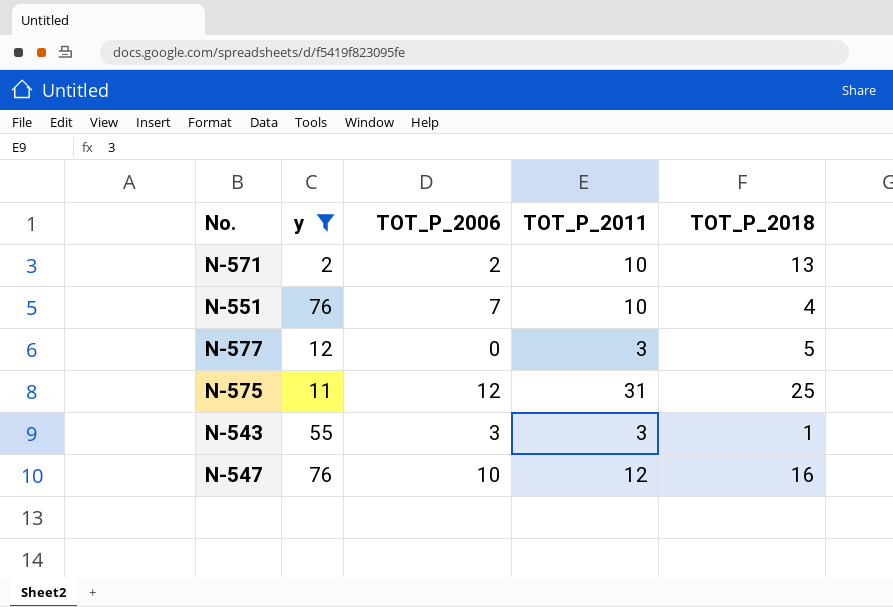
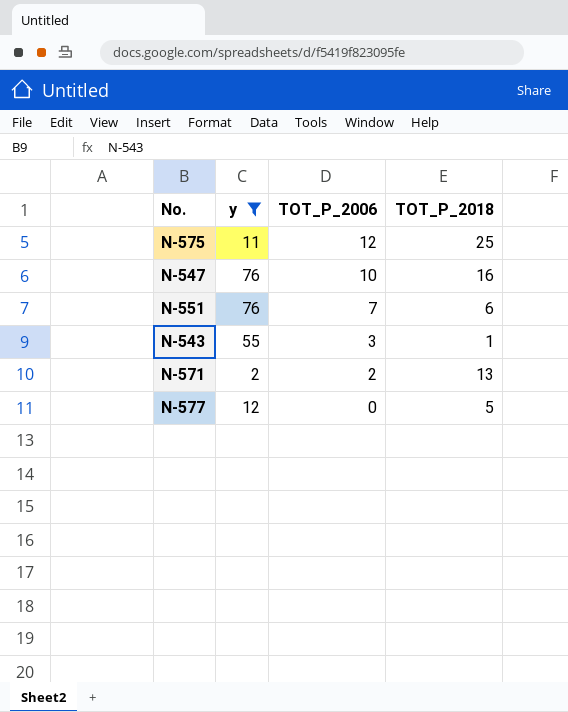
row order: none -> TOT_P_2006 descending
column TOT_P_2011 | position: 4 -> none
N-551 | TOT_P_2018: 4 -> 6

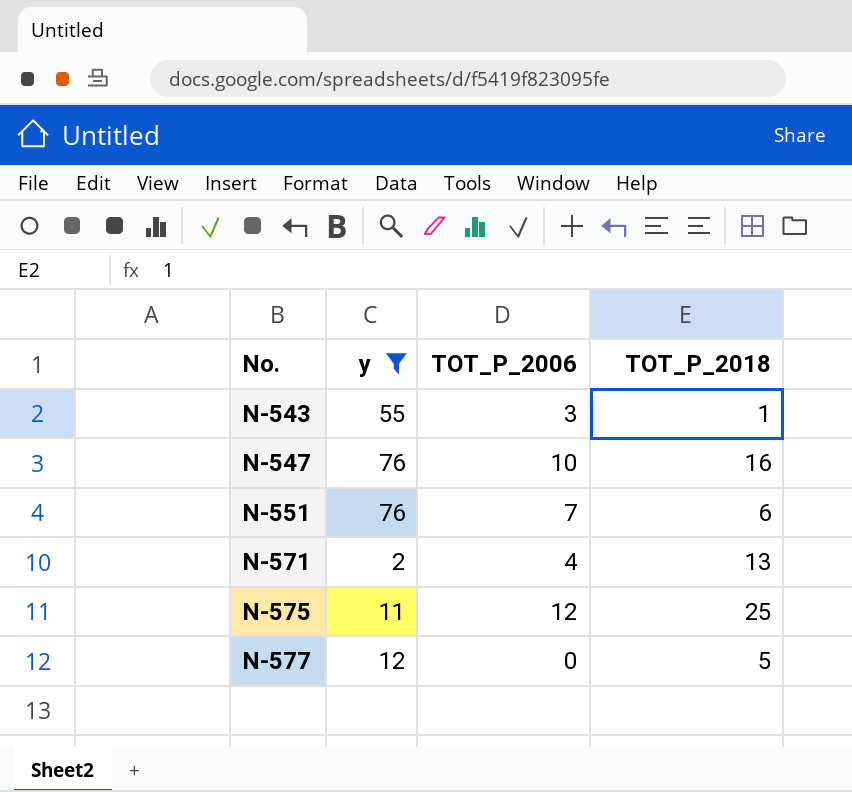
row order: TOT_P_2006 descending -> No. ascending
N-571 | TOT_P_2006: 2 -> 4

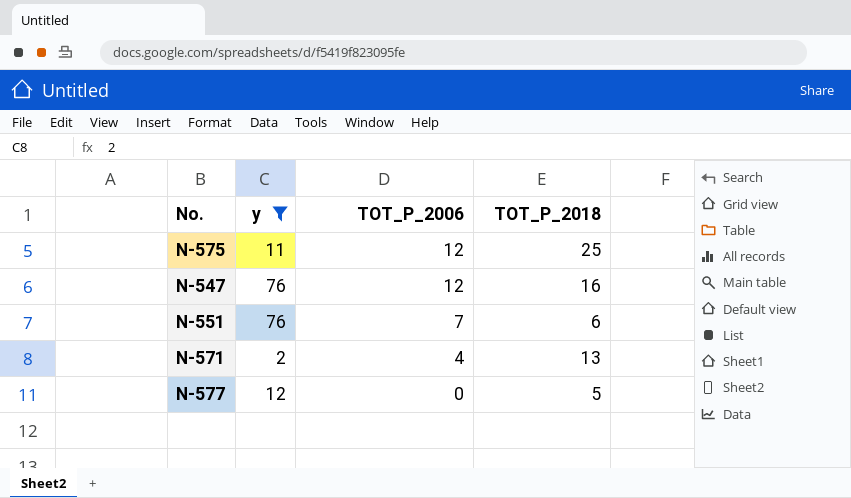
row order: No. ascending -> TOT_P_2006 descending
row N-543: 55 | 3 | 1 -> none
N-547 | TOT_P_2006: 10 -> 12

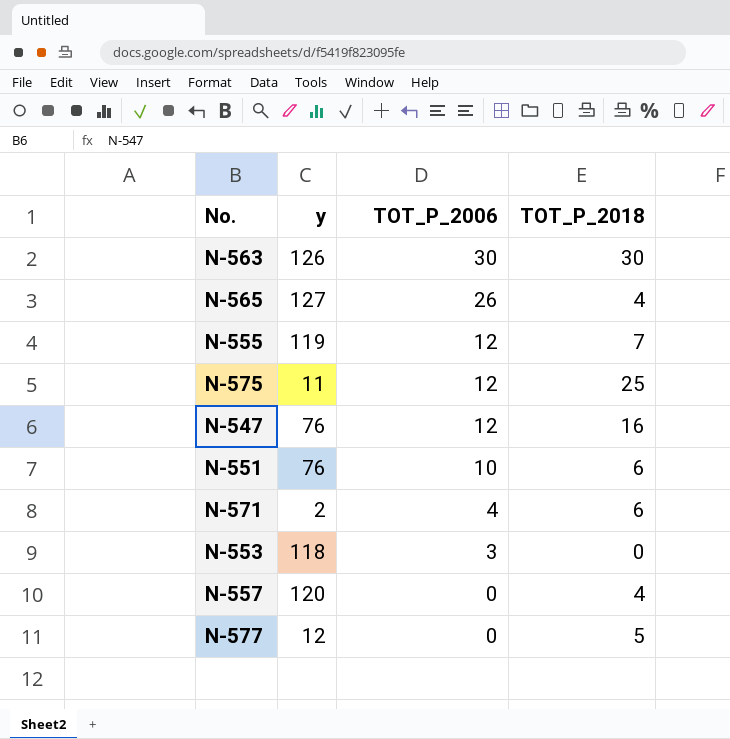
filter: y <= 76 -> none
N-551 | TOT_P_2006: 7 -> 10
N-571 | TOT_P_2018: 13 -> 6

